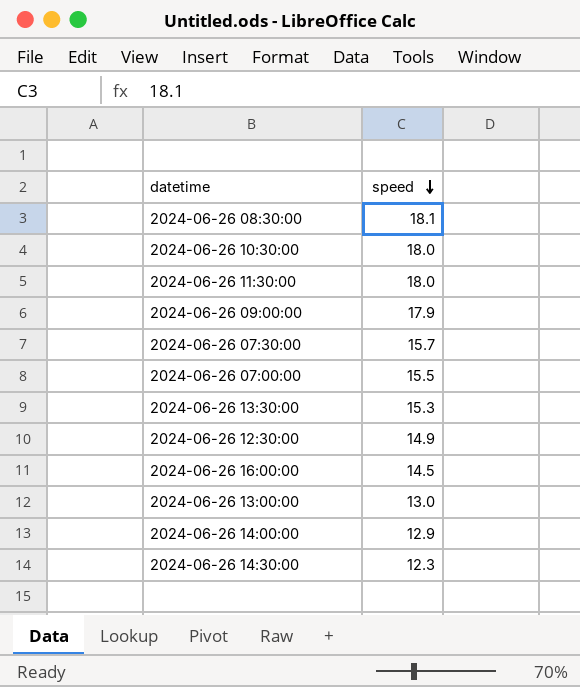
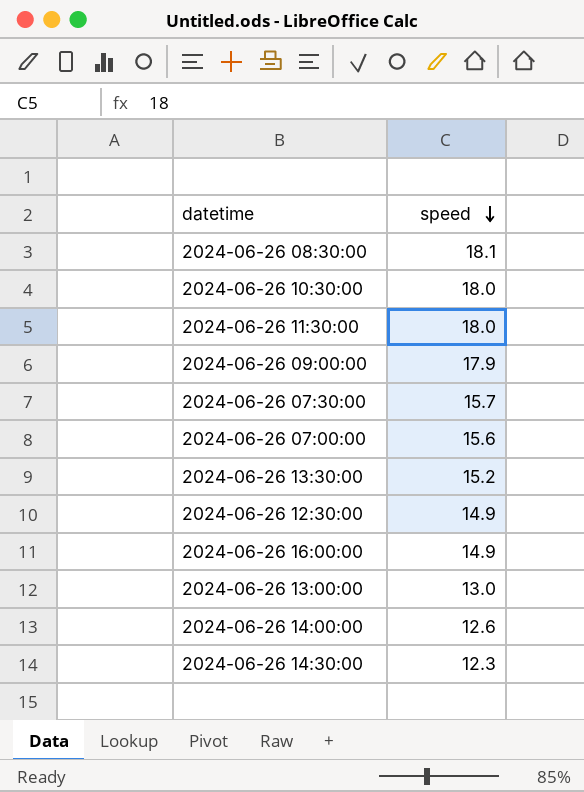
2024-06-26 07:00:00 | speed: 15.5 -> 15.6
2024-06-26 13:30:00 | speed: 15.3 -> 15.2
2024-06-26 16:00:00 | speed: 14.5 -> 14.9
2024-06-26 14:00:00 | speed: 12.9 -> 12.6

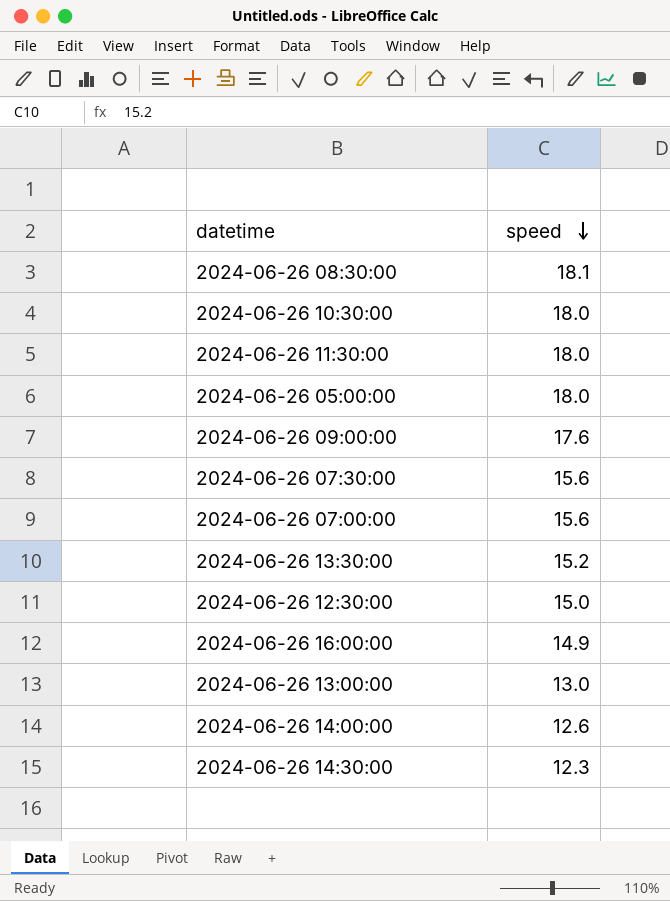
row 2024-06-26 05:00:00: none -> 18.0
2024-06-26 09:00:00 | speed: 17.9 -> 17.6
2024-06-26 07:30:00 | speed: 15.7 -> 15.6
2024-06-26 12:30:00 | speed: 14.9 -> 15.0

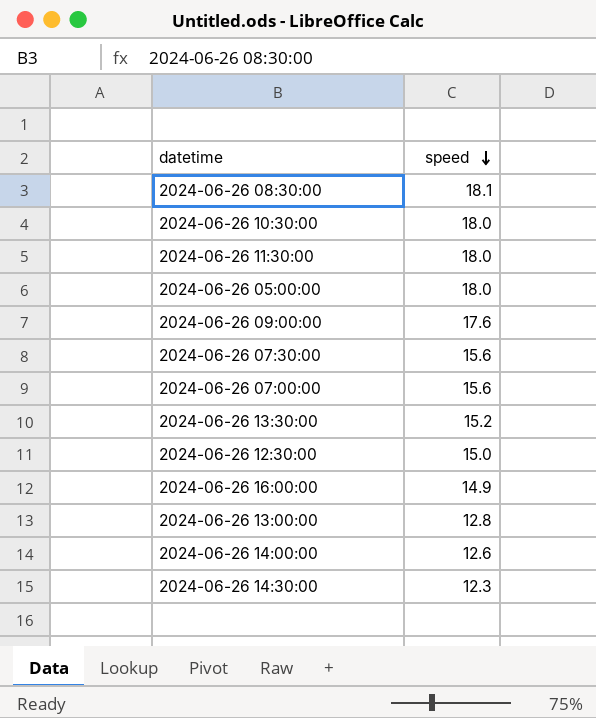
2024-06-26 13:00:00 | speed: 13.0 -> 12.8

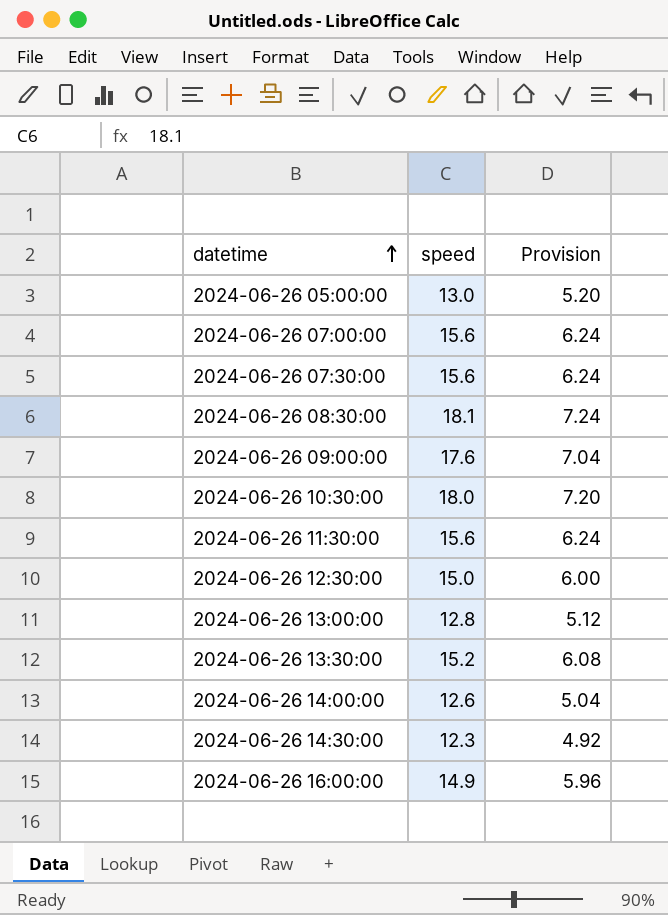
row order: speed descending -> datetime ascending
column Provision | formula: none -> [speed] * 0.4
2024-06-26 05:00:00 | speed: 18.0 -> 13.0
2024-06-26 11:30:00 | speed: 18.0 -> 15.6

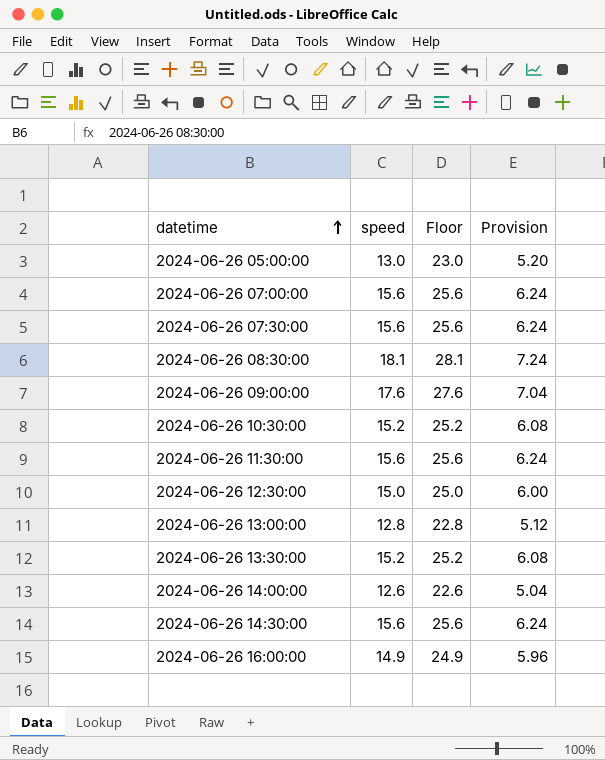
column Floor | formula: none -> [speed] + 10
2024-06-26 10:30:00 | speed: 18.0 -> 15.2
2024-06-26 10:30:00 | Provision: 7.20 -> 6.08
2024-06-26 14:30:00 | speed: 12.3 -> 15.6
2024-06-26 14:30:00 | Provision: 4.92 -> 6.24

